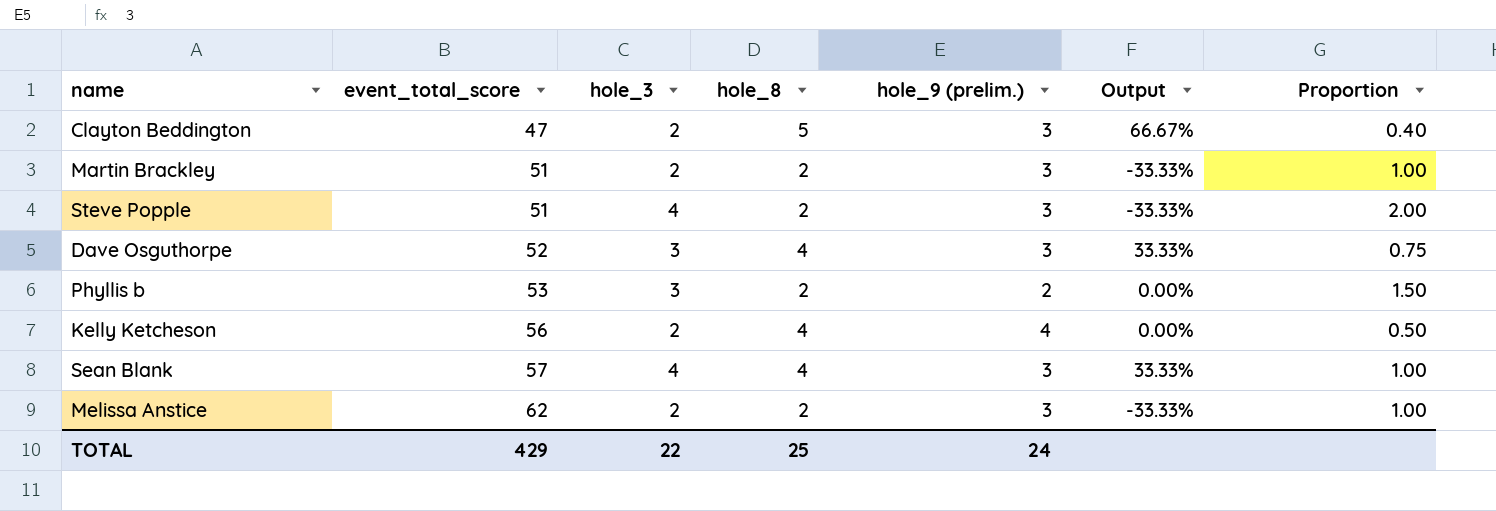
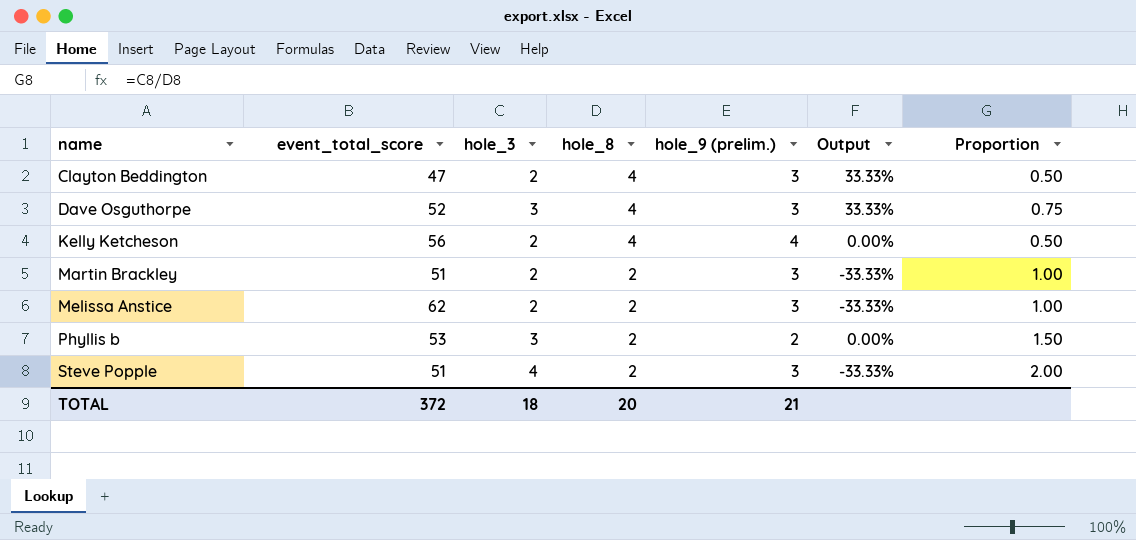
row order: event_total_score ascending -> name ascending
row Sean Blank: 57 | 4 | 4 | 3 | 33.33% | 1.00 -> none
Clayton Beddington | hole_8: 5 -> 4
Clayton Beddington | Output: 66.67% -> 33.33%
Clayton Beddington | Proportion: 0.40 -> 0.50
TOTAL | event_total_score: 429 -> 372
TOTAL | hole_3: 22 -> 18
TOTAL | hole_8: 25 -> 20
TOTAL | hole_9 (prelim.): 24 -> 21

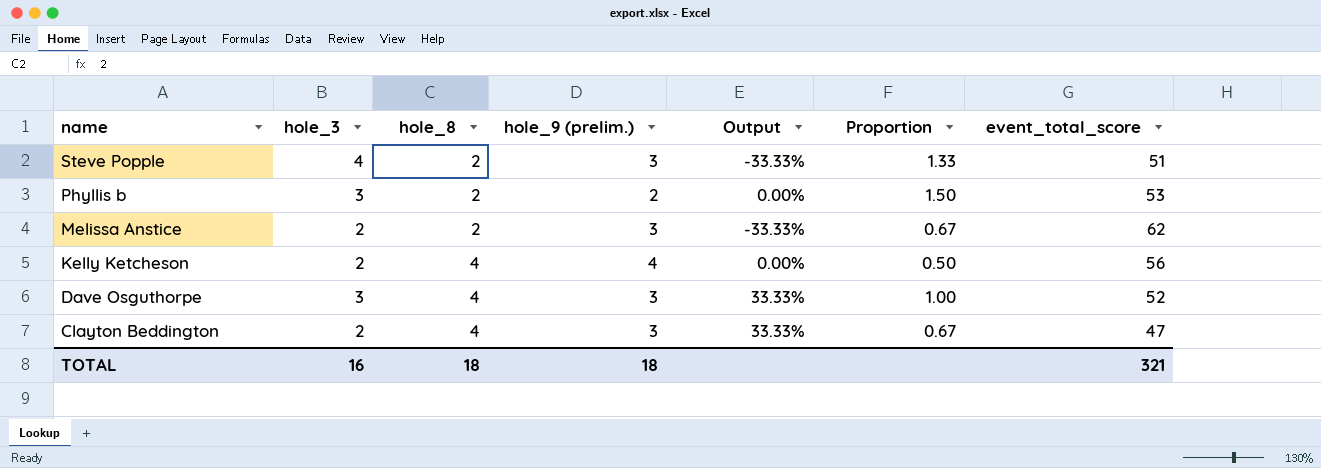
row order: name ascending -> name descending
column Proportion | formula: [hole_3] / [hole_8] -> [hole_3] / [hole_9 (prelim.)]
column event_total_score | position: 2 -> 7
row Martin Brackley: 51 | 2 | 2 | 3 | -33.33% | 1.00 -> none
TOTAL | hole_3: 18 -> 16
TOTAL | hole_8: 20 -> 18
TOTAL | hole_9 (prelim.): 21 -> 18
TOTAL | event_total_score: 372 -> 321

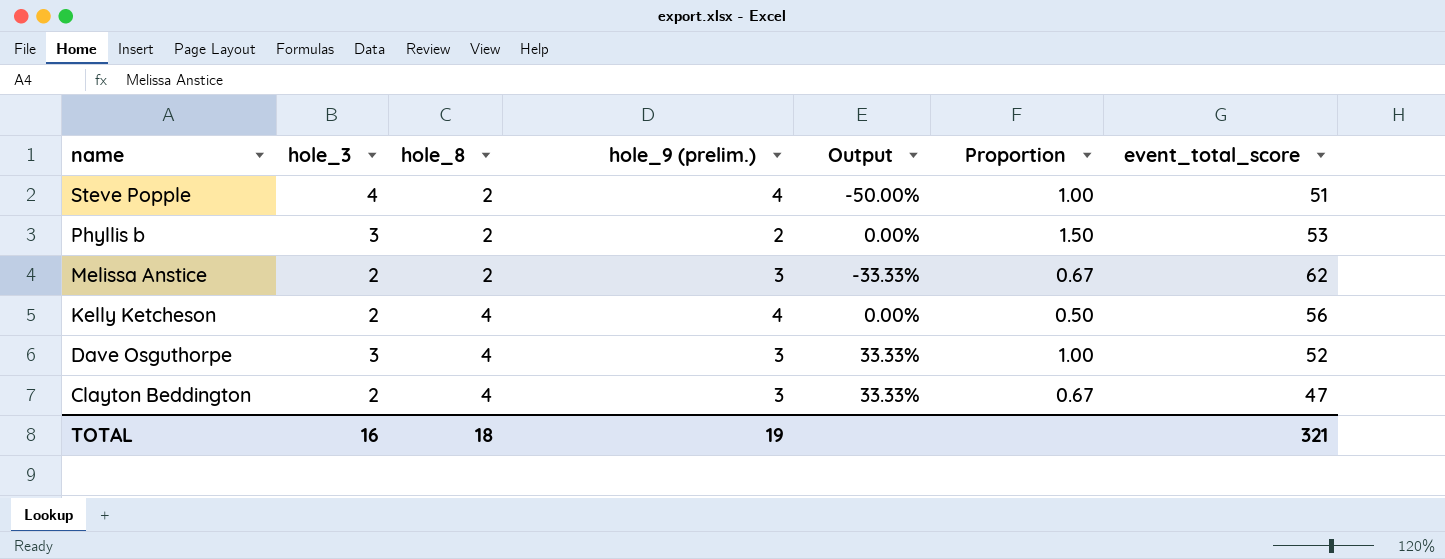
Steve Popple | hole_9 (prelim.): 3 -> 4
Steve Popple | Output: -33.33% -> -50.00%
Steve Popple | Proportion: 1.33 -> 1.00
TOTAL | hole_9 (prelim.): 18 -> 19

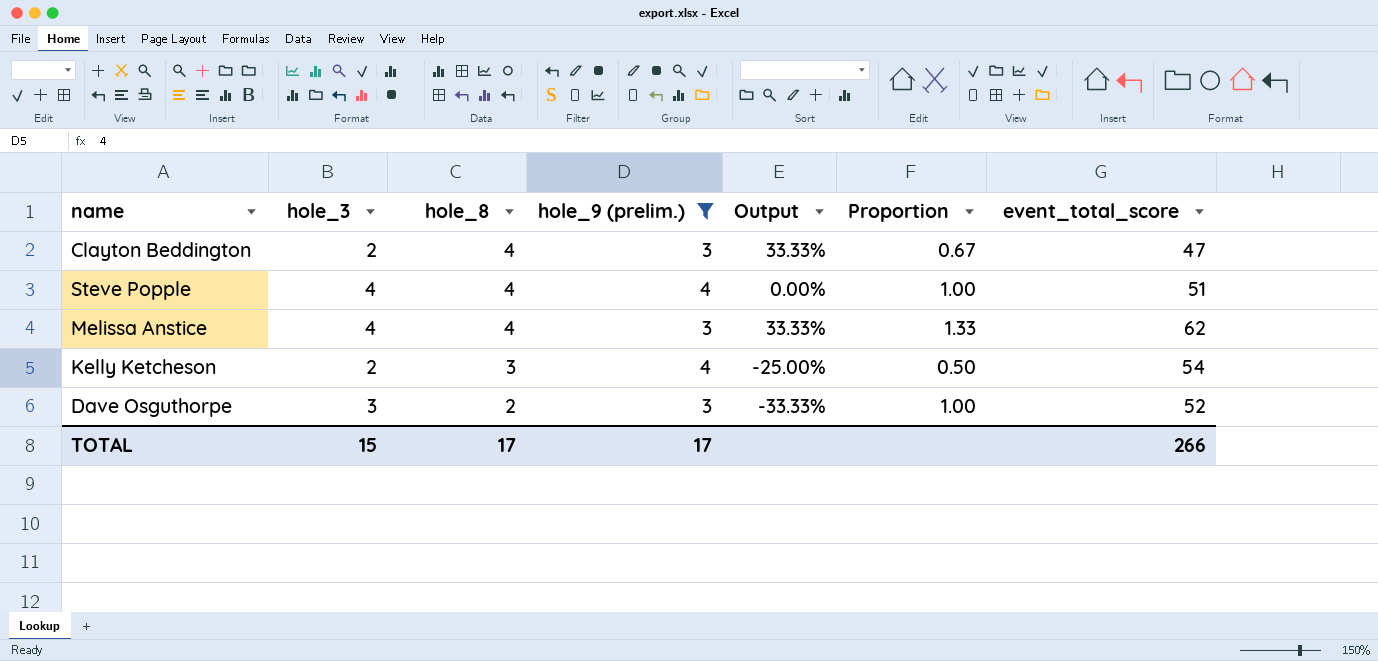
filter: none -> hole_9 (prelim.) != 2
row order: name descending -> hole_8 descending
Steve Popple | hole_8: 2 -> 4
Steve Popple | Output: -50.00% -> 0.00%
Melissa Anstice | hole_3: 2 -> 4
Melissa Anstice | hole_8: 2 -> 4
Melissa Anstice | Output: -33.33% -> 33.33%
Melissa Anstice | Proportion: 0.67 -> 1.33
Kelly Ketcheson | hole_8: 4 -> 3
Kelly Ketcheson | Output: 0.00% -> -25.00%
Kelly Ketcheson | event_total_score: 56 -> 54
Dave Osguthorpe | hole_8: 4 -> 2
Dave Osguthorpe | Output: 33.33% -> -33.33%
TOTAL | hole_3: 16 -> 15
TOTAL | hole_8: 18 -> 17
TOTAL | hole_9 (prelim.): 19 -> 17
TOTAL | event_total_score: 321 -> 266

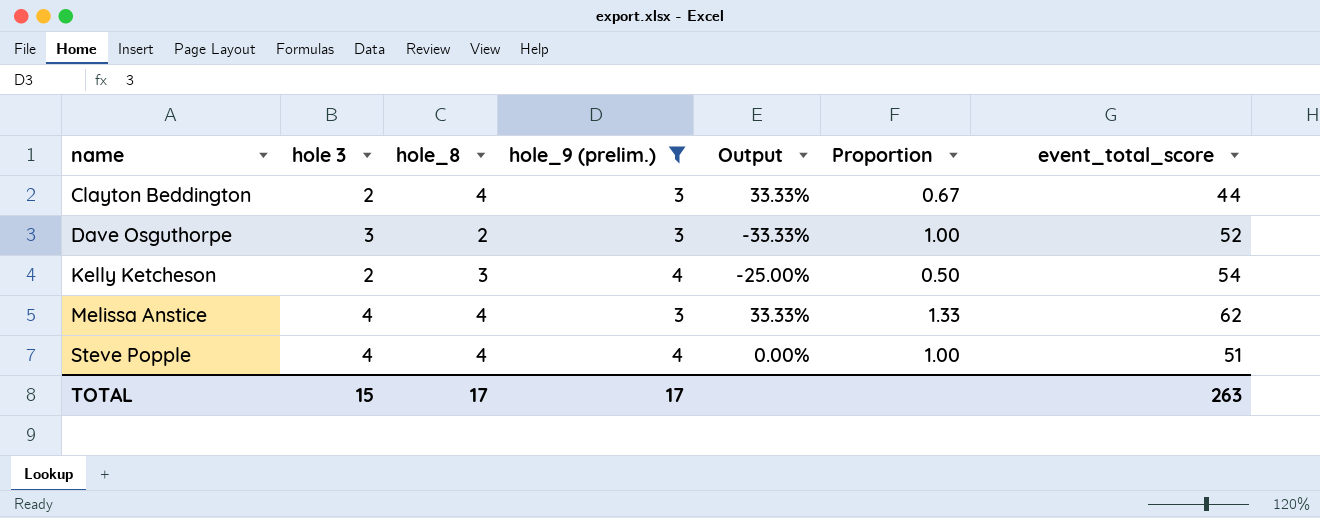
row order: hole_8 descending -> name ascending
column name: hole_3 -> hole 3
Clayton Beddington | event_total_score: 47 -> 44
TOTAL | event_total_score: 266 -> 263

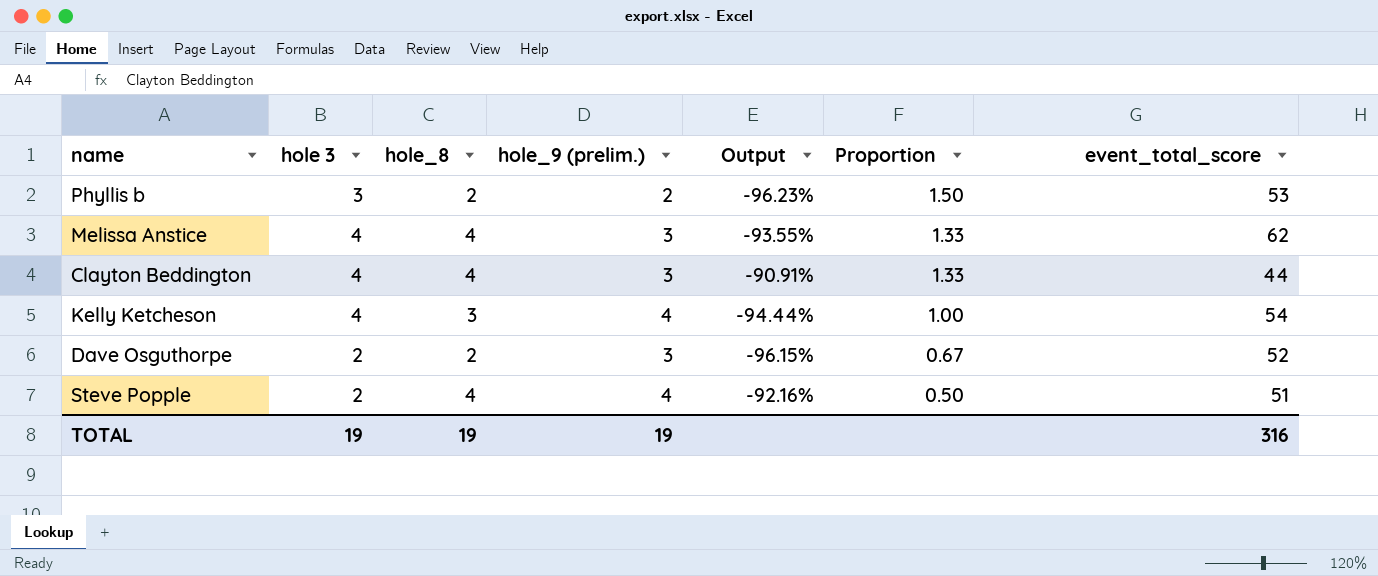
filter: hole_9 (prelim.) != 2 -> none
row order: name ascending -> Proportion descending
column Output | formula: ([hole_8] - [hole_9 (prelim.)]) / [hole_9 (prelim.)] -> ([hole_8] - [event_total_score]) / [event_total_score]
Clayton Beddington | hole 3: 2 -> 4
Clayton Beddington | Proportion: 0.67 -> 1.33
Kelly Ketcheson | hole 3: 2 -> 4
Kelly Ketcheson | Proportion: 0.50 -> 1.00
Dave Osguthorpe | hole 3: 3 -> 2
Dave Osguthorpe | Proportion: 1.00 -> 0.67
Steve Popple | hole 3: 4 -> 2
Steve Popple | Proportion: 1.00 -> 0.50
TOTAL | hole 3: 15 -> 19
TOTAL | hole_8: 17 -> 19
TOTAL | hole_9 (prelim.): 17 -> 19
TOTAL | event_total_score: 263 -> 316

